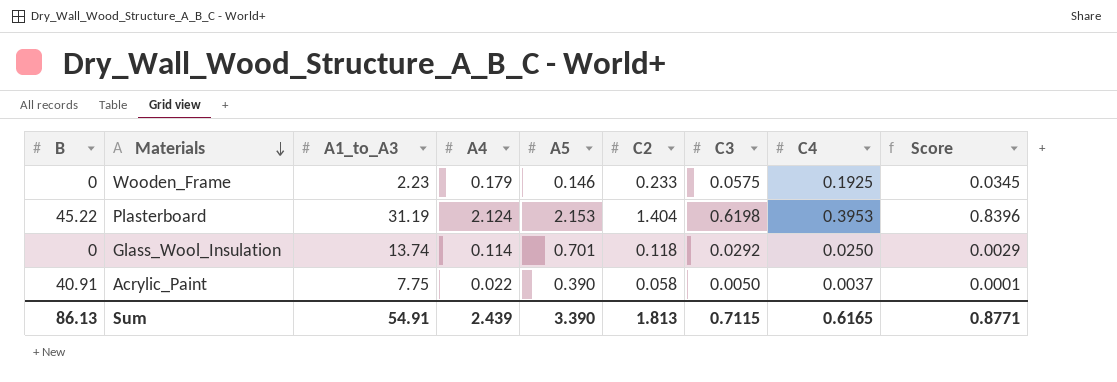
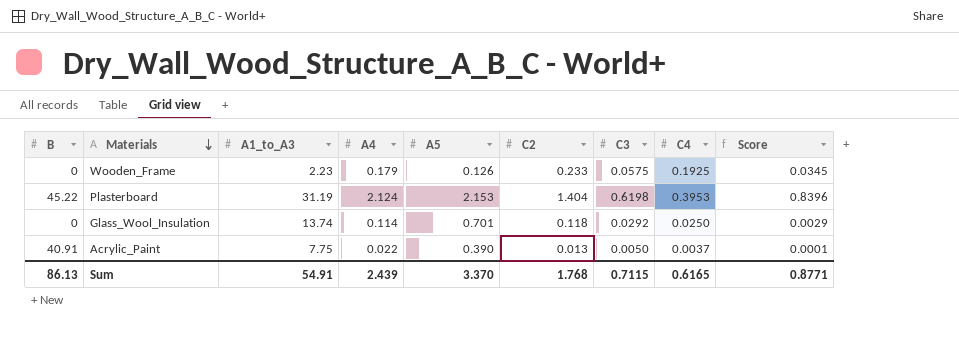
Wooden_Frame | A5: 0.146 -> 0.126
Acrylic_Paint | C2: 0.058 -> 0.013
Sum | A5: 3.390 -> 3.370
Sum | C2: 1.813 -> 1.768

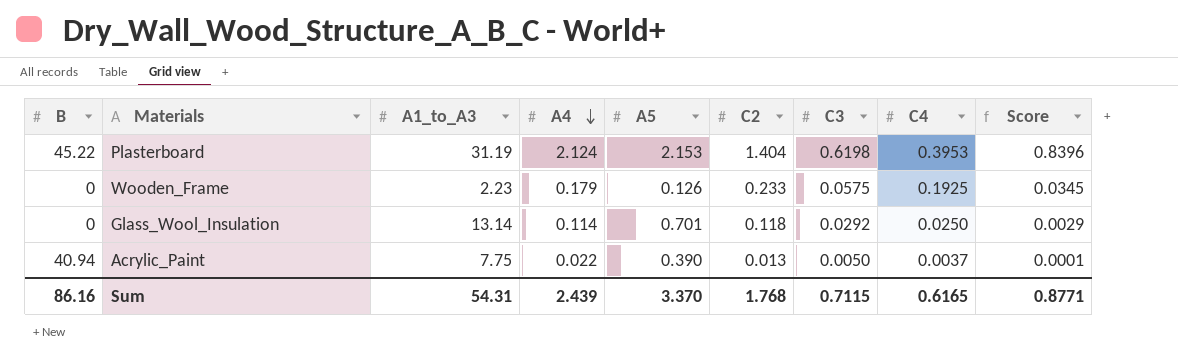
row order: Materials descending -> A4 descending
Glass_Wool_Insulation | A1_to_A3: 13.74 -> 13.14
Acrylic_Paint | B: 40.91 -> 40.94
Sum | B: 86.13 -> 86.16
Sum | A1_to_A3: 54.91 -> 54.31

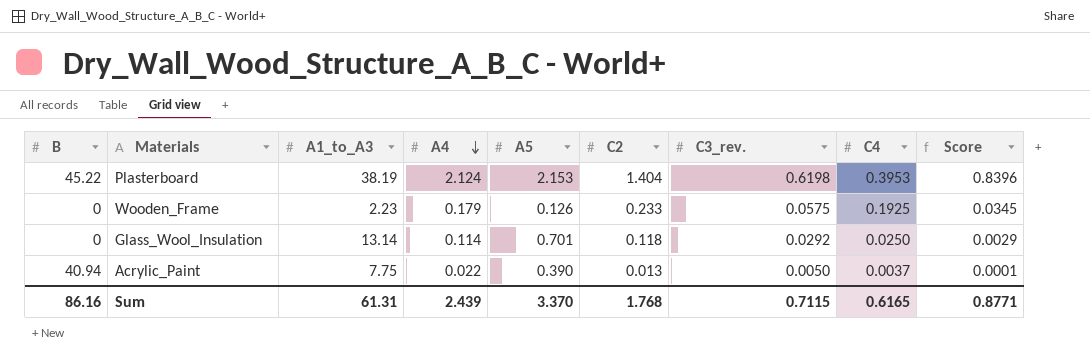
column name: C3 -> C3_rev.
Plasterboard | A1_to_A3: 31.19 -> 38.19
Sum | A1_to_A3: 54.31 -> 61.31

